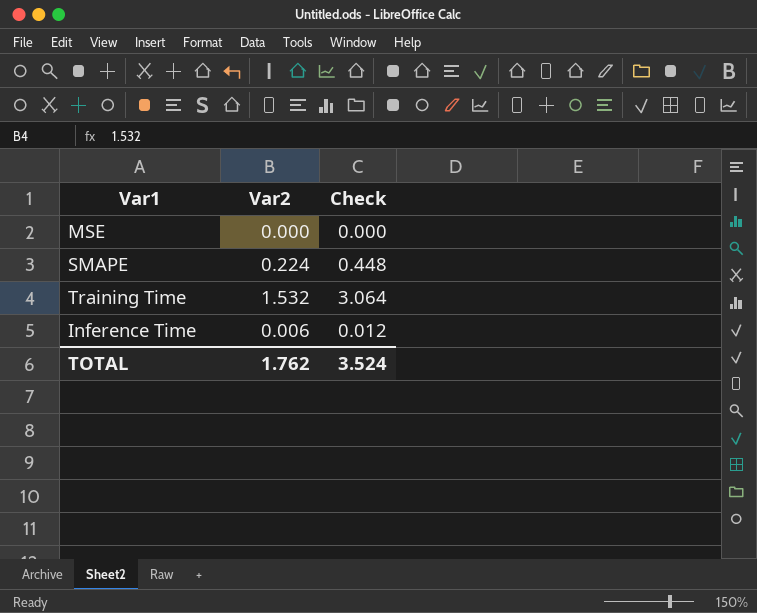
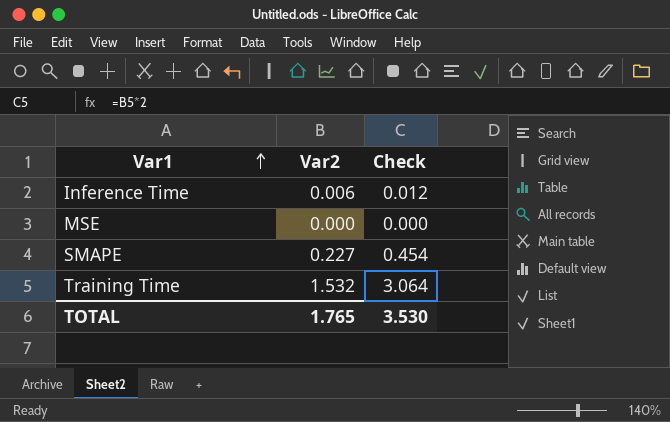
row order: none -> Var1 ascending
SMAPE | Var2: 0.224 -> 0.227
SMAPE | Check: 0.448 -> 0.454
TOTAL | Var2: 1.762 -> 1.765
TOTAL | Check: 3.524 -> 3.530

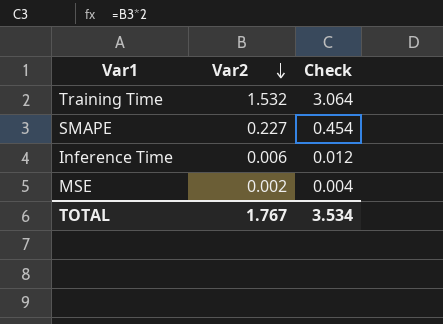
row order: Var1 ascending -> Var2 descending
MSE | Var2: 0.000 -> 0.002
MSE | Check: 0.000 -> 0.004
TOTAL | Var2: 1.765 -> 1.767
TOTAL | Check: 3.530 -> 3.534

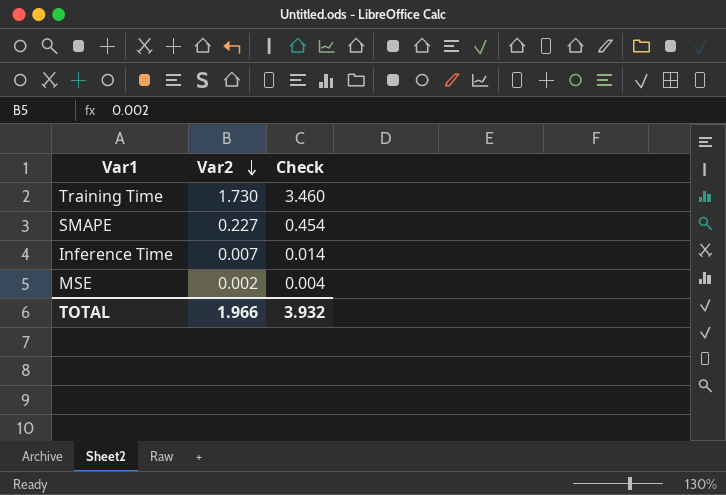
Training Time | Var2: 1.532 -> 1.730
Training Time | Check: 3.064 -> 3.460
Inference Time | Var2: 0.006 -> 0.007
Inference Time | Check: 0.012 -> 0.014
TOTAL | Var2: 1.767 -> 1.966
TOTAL | Check: 3.534 -> 3.932

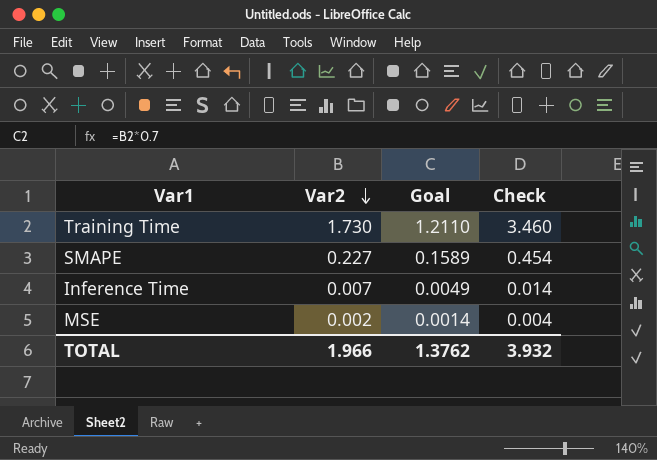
column Goal | formula: none -> [Var2] * 0.7

